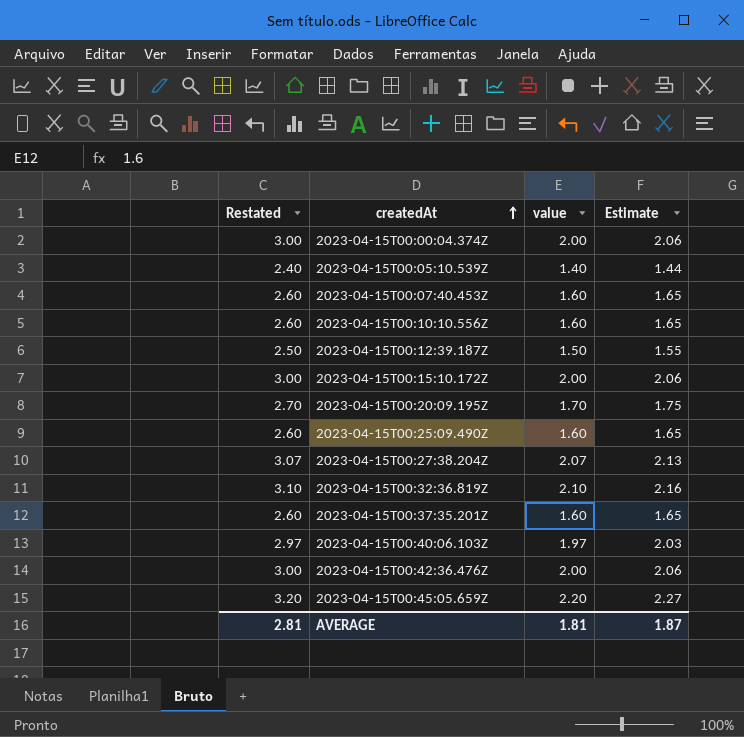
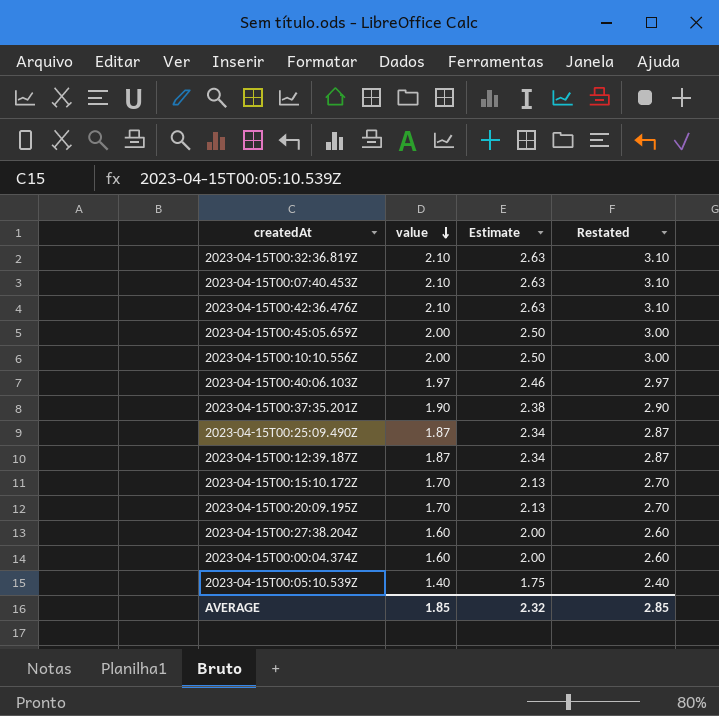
row order: createdAt ascending -> value descending
column Estimate | formula: [value] * 1.03 -> [value] * 1.25
column Restated | position: 1 -> 4
2023-04-15T00:07:40.453Z | value: 1.60 -> 2.10
2023-04-15T00:07:40.453Z | Restated: 2.60 -> 3.10
2023-04-15T00:42:36.476Z | value: 2.00 -> 2.10
2023-04-15T00:42:36.476Z | Restated: 3.00 -> 3.10
2023-04-15T00:45:05.659Z | value: 2.20 -> 2.00
2023-04-15T00:45:05.659Z | Restated: 3.20 -> 3.00
2023-04-15T00:10:10.556Z | value: 1.60 -> 2.00
2023-04-15T00:10:10.556Z | Restated: 2.60 -> 3.00
2023-04-15T00:37:35.201Z | value: 1.60 -> 1.90
2023-04-15T00:37:35.201Z | Restated: 2.60 -> 2.90
2023-04-15T00:25:09.490Z | value: 1.60 -> 1.87
2023-04-15T00:25:09.490Z | Restated: 2.60 -> 2.87
2023-04-15T00:12:39.187Z | value: 1.50 -> 1.87
2023-04-15T00:12:39.187Z | Restated: 2.50 -> 2.87
2023-04-15T00:15:10.172Z | value: 2.00 -> 1.70
2023-04-15T00:15:10.172Z | Restated: 3.00 -> 2.70
2023-04-15T00:27:38.204Z | value: 2.07 -> 1.60
2023-04-15T00:27:38.204Z | Restated: 3.07 -> 2.60
2023-04-15T00:00:04.374Z | value: 2.00 -> 1.60
2023-04-15T00:00:04.374Z | Restated: 3.00 -> 2.60
AVERAGE | value: 1.81 -> 1.85
AVERAGE | Estimate: 1.87 -> 2.32
AVERAGE | Restated: 2.81 -> 2.85

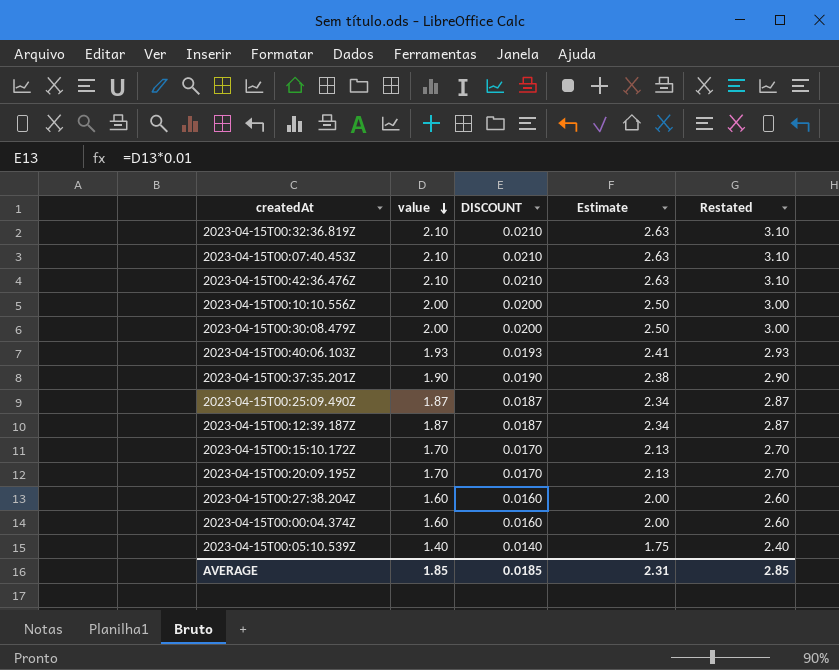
column DISCOUNT | formula: none -> [value] * 0.01
row 2023-04-15T00:45:05.659Z: 2.00 | 2.50 | 3.00 -> none
row 2023-04-15T00:30:08.479Z: none -> 2.00 | 0.0200 | 2.50 | 3.00
2023-04-15T00:40:06.103Z | value: 1.97 -> 1.93
2023-04-15T00:40:06.103Z | Estimate: 2.46 -> 2.41
2023-04-15T00:40:06.103Z | Restated: 2.97 -> 2.93
AVERAGE | Estimate: 2.32 -> 2.31

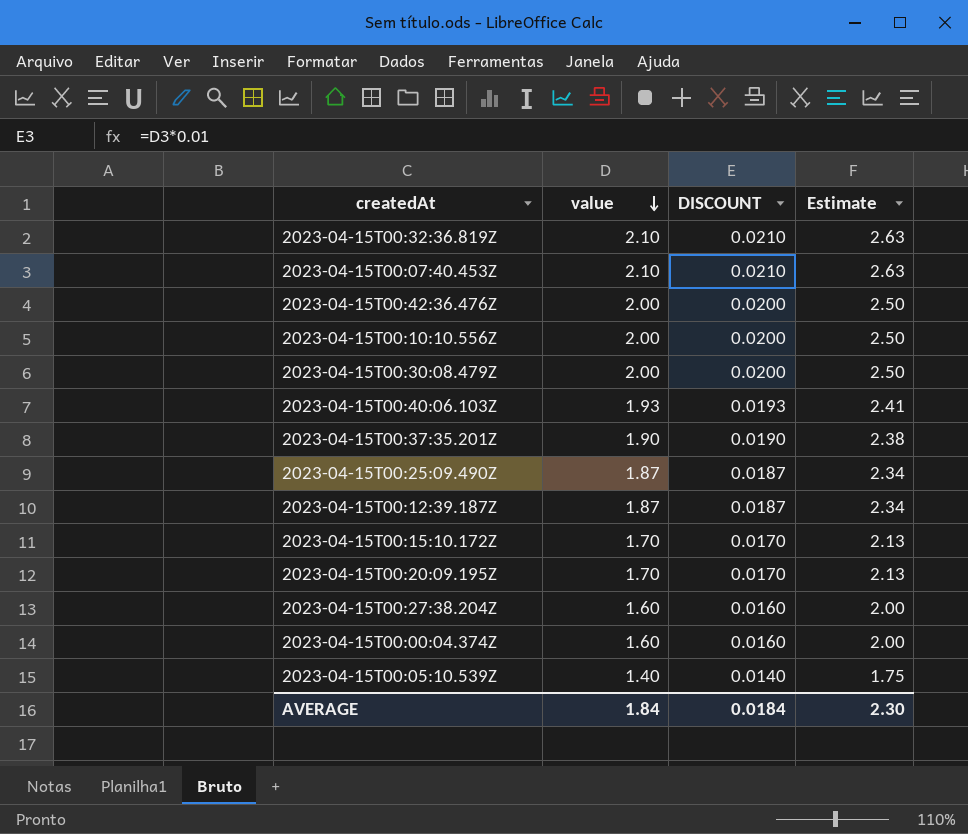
column Restated | formula: [value] + 1 -> none
2023-04-15T00:42:36.476Z | value: 2.10 -> 2.00
2023-04-15T00:42:36.476Z | DISCOUNT: 0.0210 -> 0.0200
2023-04-15T00:42:36.476Z | Estimate: 2.63 -> 2.50
AVERAGE | value: 1.85 -> 1.84
AVERAGE | DISCOUNT: 0.0185 -> 0.0184
AVERAGE | Estimate: 2.31 -> 2.30

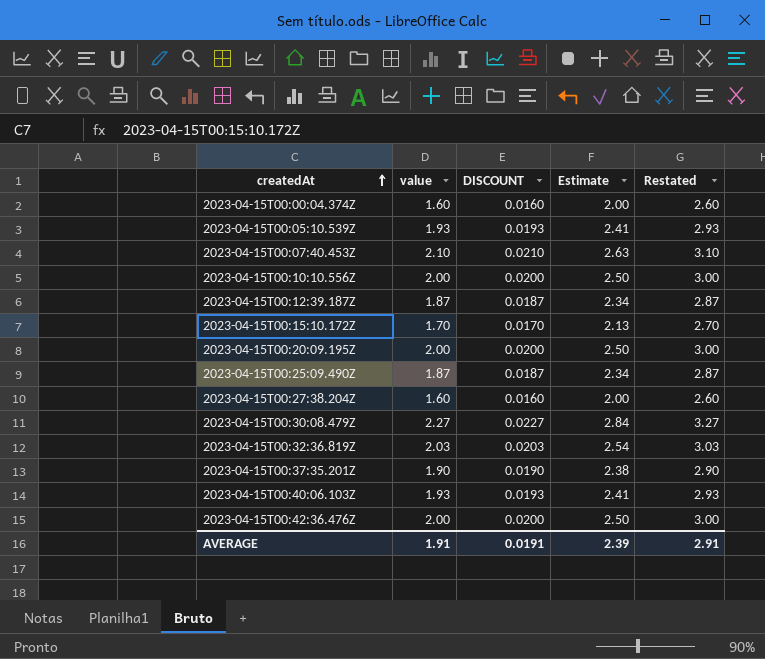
row order: value descending -> createdAt ascending
column Restated | formula: none -> [value] + 1
2023-04-15T00:05:10.539Z | value: 1.40 -> 1.93
2023-04-15T00:05:10.539Z | DISCOUNT: 0.0140 -> 0.0193
2023-04-15T00:05:10.539Z | Estimate: 1.75 -> 2.41
2023-04-15T00:20:09.195Z | value: 1.70 -> 2.00
2023-04-15T00:20:09.195Z | DISCOUNT: 0.0170 -> 0.0200
2023-04-15T00:20:09.195Z | Estimate: 2.13 -> 2.50
2023-04-15T00:30:08.479Z | value: 2.00 -> 2.27
2023-04-15T00:30:08.479Z | DISCOUNT: 0.0200 -> 0.0227
2023-04-15T00:30:08.479Z | Estimate: 2.50 -> 2.84
2023-04-15T00:32:36.819Z | value: 2.10 -> 2.03
2023-04-15T00:32:36.819Z | DISCOUNT: 0.0210 -> 0.0203
2023-04-15T00:32:36.819Z | Estimate: 2.63 -> 2.54
AVERAGE | value: 1.84 -> 1.91
AVERAGE | DISCOUNT: 0.0184 -> 0.0191
AVERAGE | Estimate: 2.30 -> 2.39

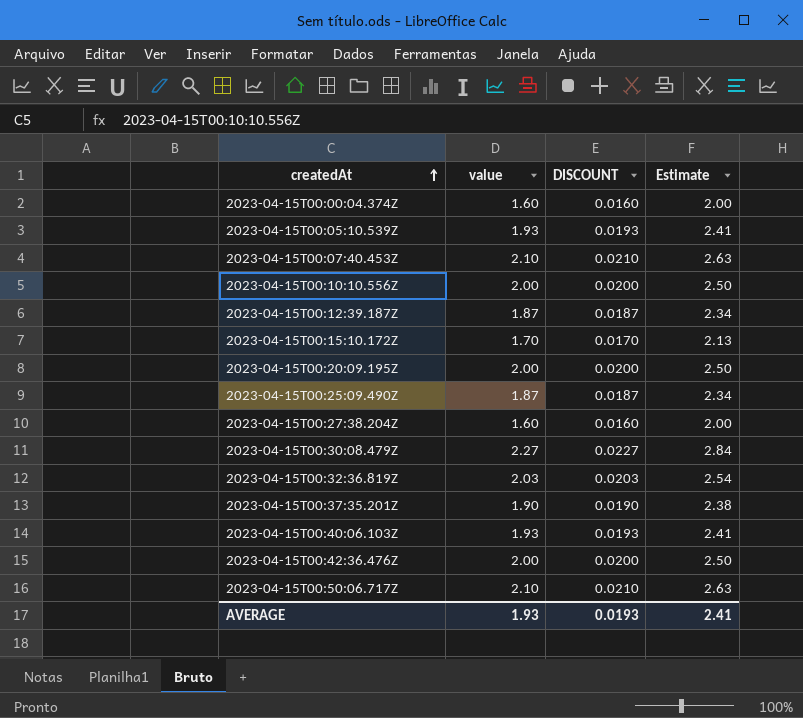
column Restated | formula: [value] + 1 -> none
row 2023-04-15T00:50:06.717Z: none -> 2.10 | 0.0210 | 2.63
AVERAGE | value: 1.91 -> 1.93
AVERAGE | DISCOUNT: 0.0191 -> 0.0193
AVERAGE | Estimate: 2.39 -> 2.41

